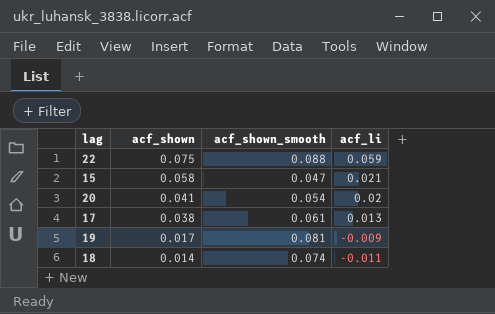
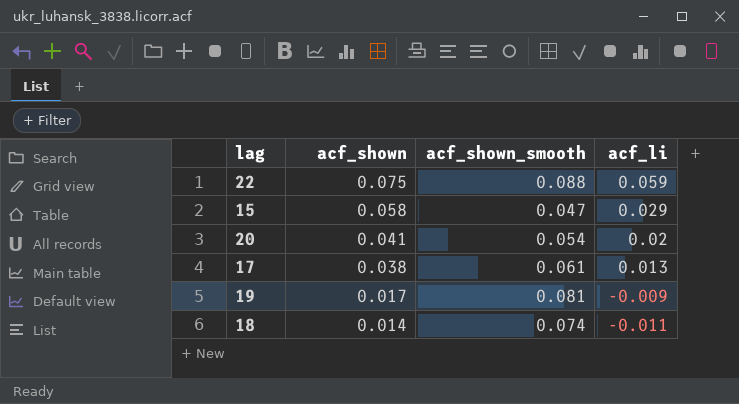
15 | acf_li: 0.021 -> 0.029

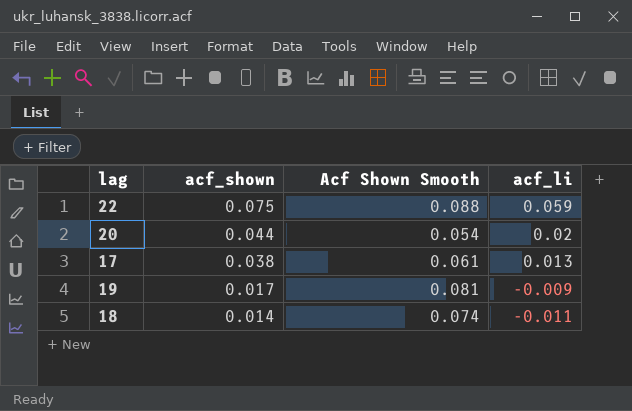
column name: acf_shown_smooth -> Acf Shown Smooth
row 15: 0.058 | 0.047 | 0.029 -> none
20 | acf_shown: 0.041 -> 0.044

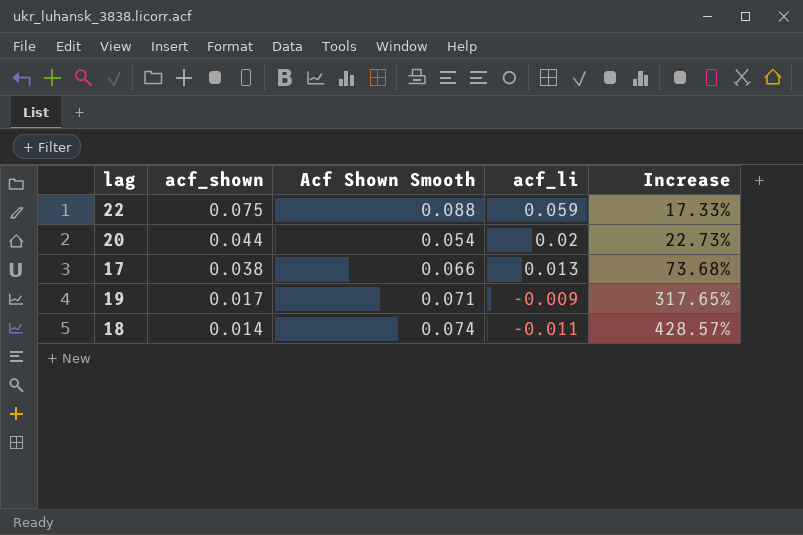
column Increase | formula: none -> ([Acf Shown Smooth] - [acf_shown]) / [acf_shown]
17 | Acf Shown Smooth: 0.061 -> 0.066
19 | Acf Shown Smooth: 0.081 -> 0.071

